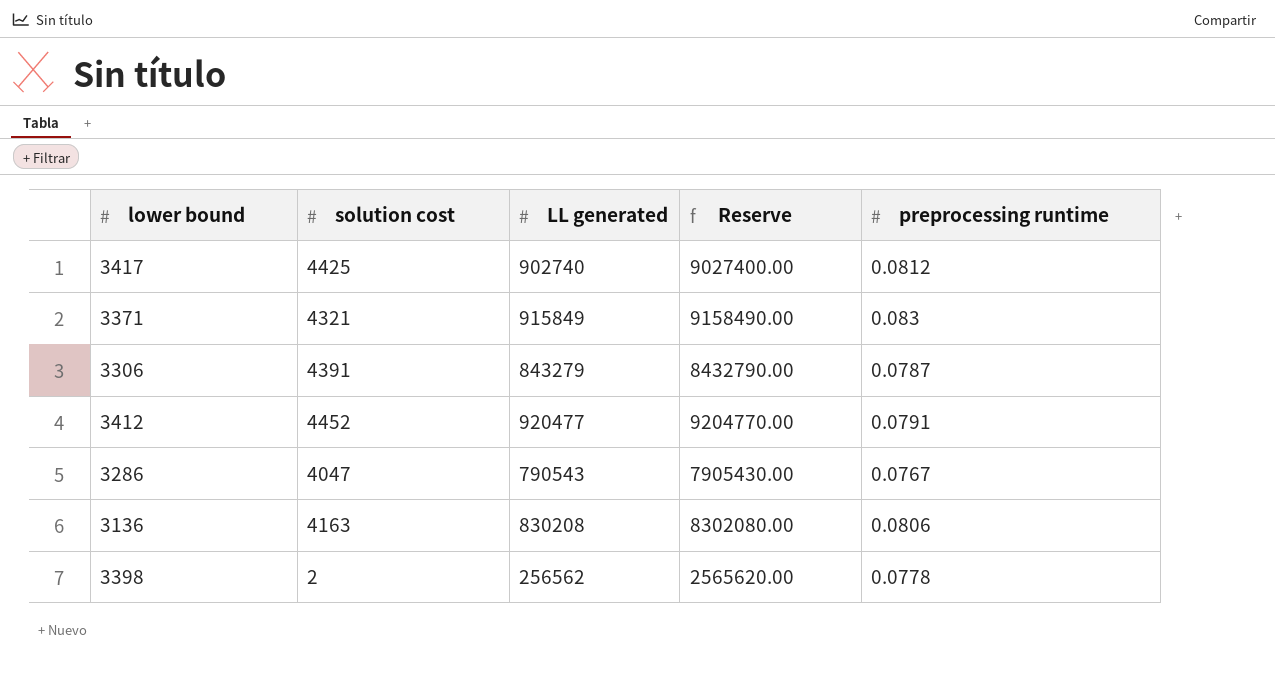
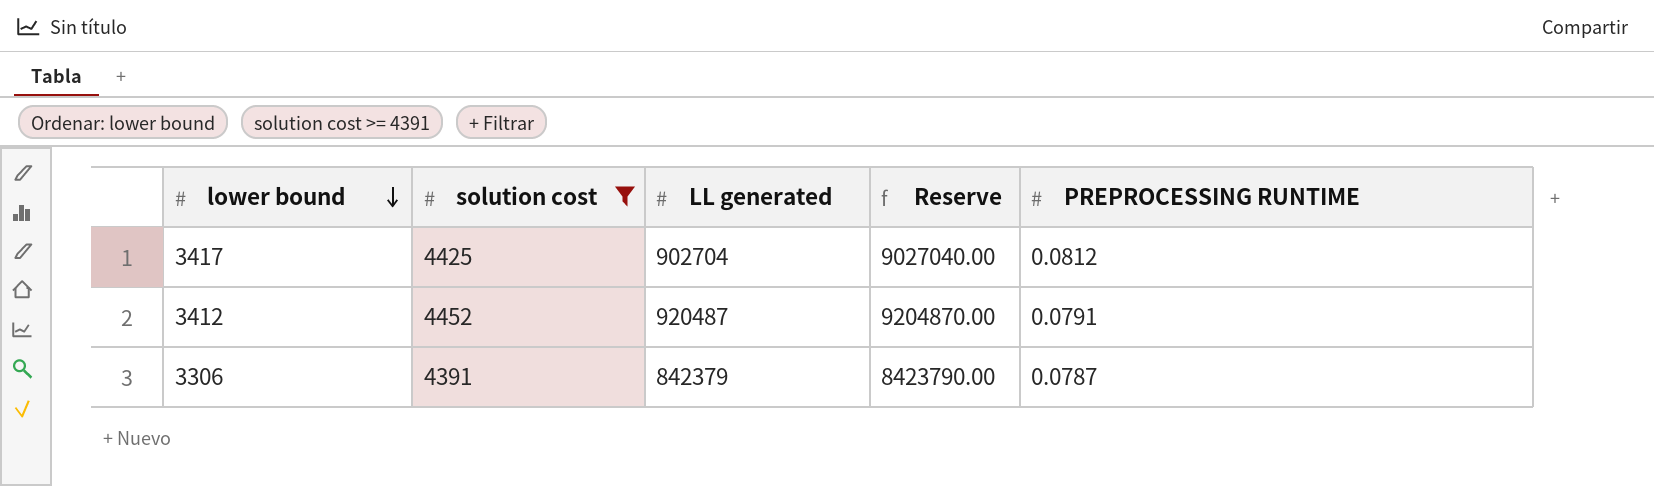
filter: none -> solution cost >= 4391
row order: none -> lower bound descending
column name: preprocessing runtime -> PREPROCESSING RUNTIME
3417 | LL generated: 902740 -> 902704
3417 | Reserve: 9027400.00 -> 9027040.00
3412 | LL generated: 920477 -> 920487
3412 | Reserve: 9204770.00 -> 9204870.00
3306 | LL generated: 843279 -> 842379
3306 | Reserve: 8432790.00 -> 8423790.00

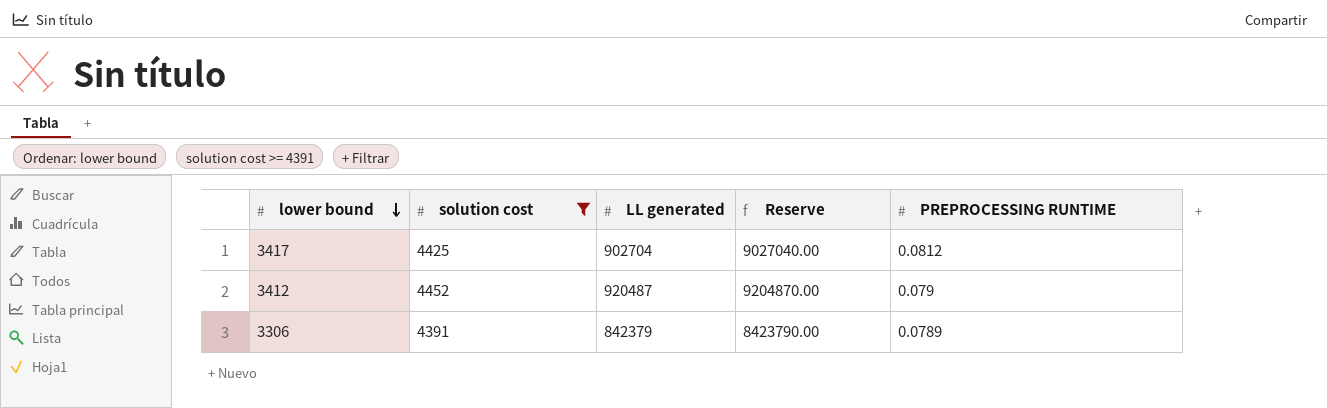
3412 | PREPROCESSING RUNTIME: 0.0791 -> 0.079
3306 | PREPROCESSING RUNTIME: 0.0787 -> 0.0789

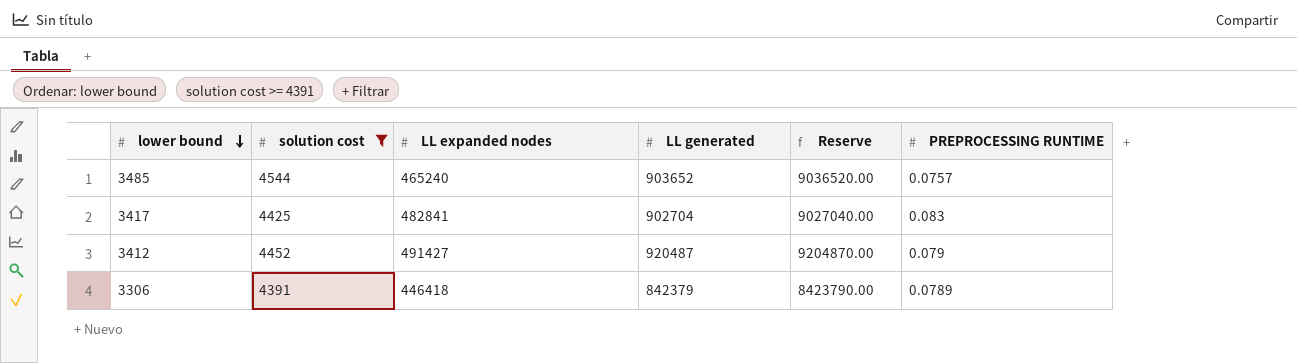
column LL expanded nodes | position: none -> 3
row 3485: none -> 4544 | 465240 | 903652 | 9036520.00 | 0.0757
3417 | PREPROCESSING RUNTIME: 0.0812 -> 0.083

